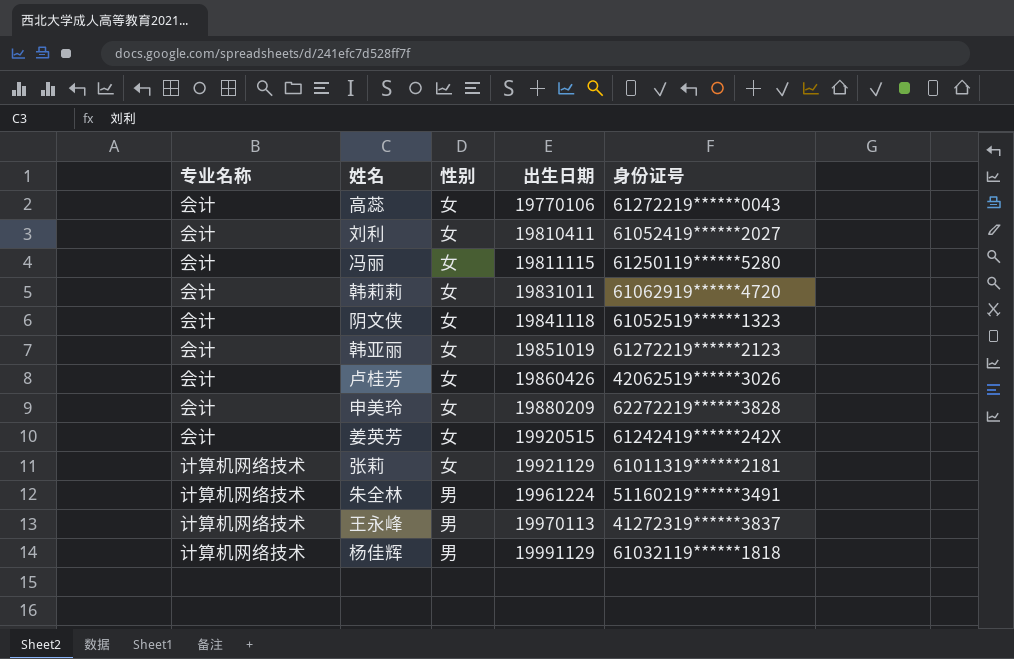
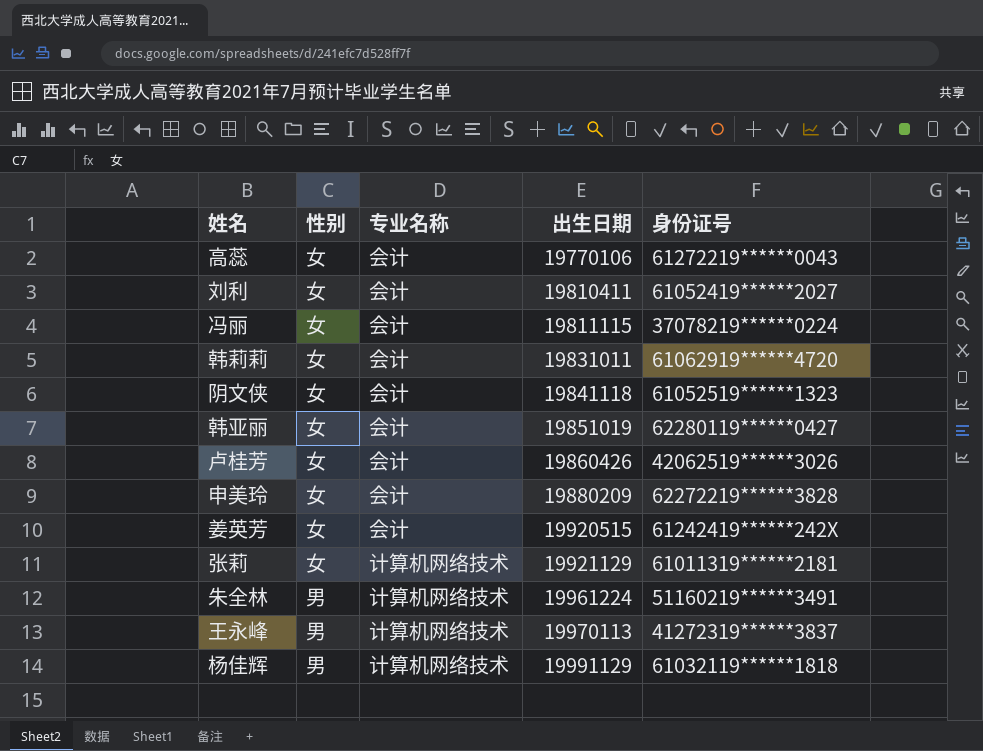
column 专业名称 | position: 1 -> 3
冯丽 | 身份证号: 61250119******5280 -> 37078219******0224
韩亚丽 | 身份证号: 61272219******2123 -> 62280119******0427

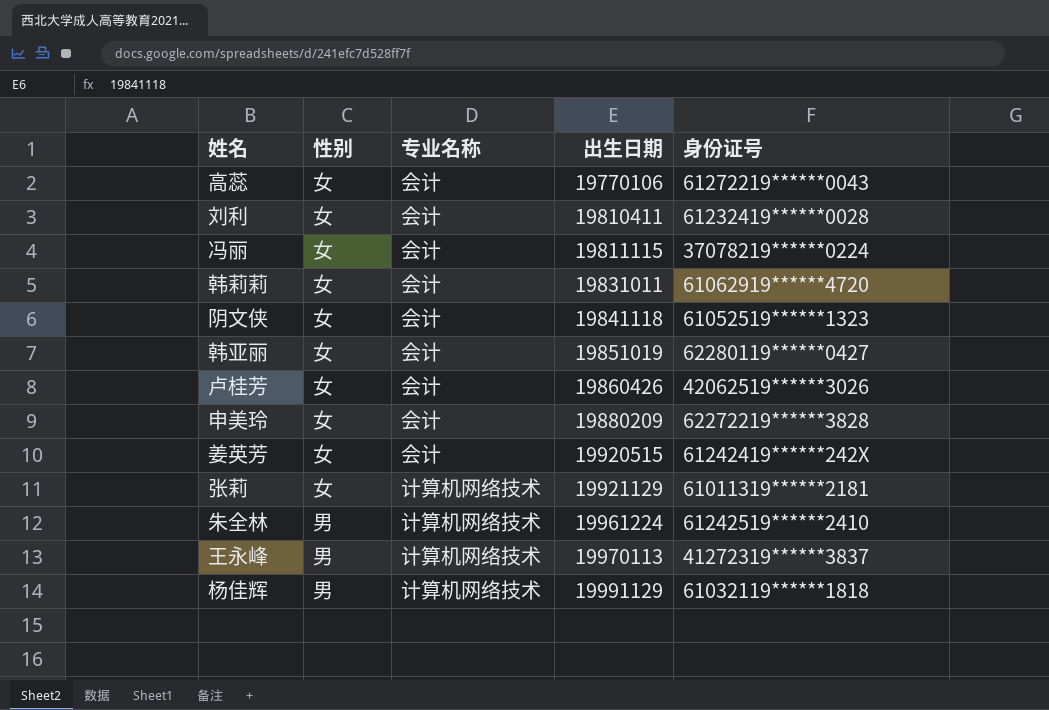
刘利 | 身份证号: 61052419******2027 -> 61232419******0028
朱全林 | 身份证号: 51160219******3491 -> 61242519******2410

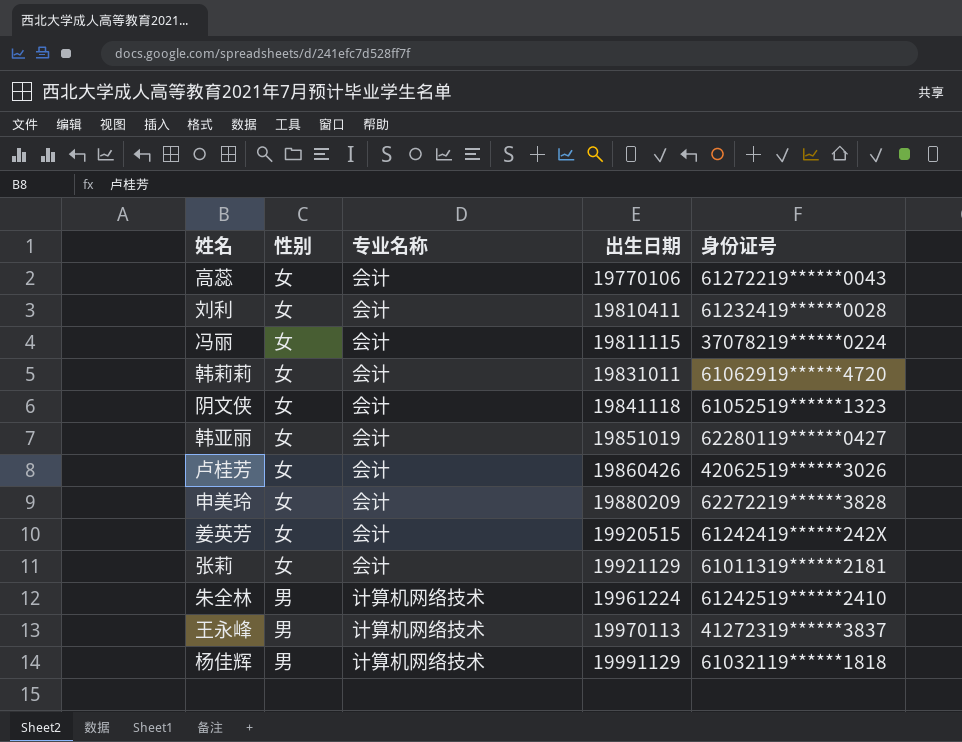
张莉 | 专业名称: 计算机网络技术 -> 会计

